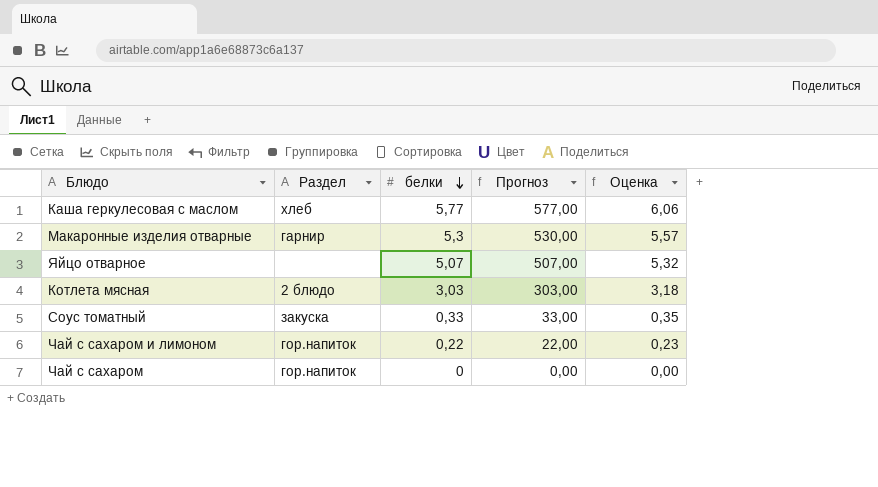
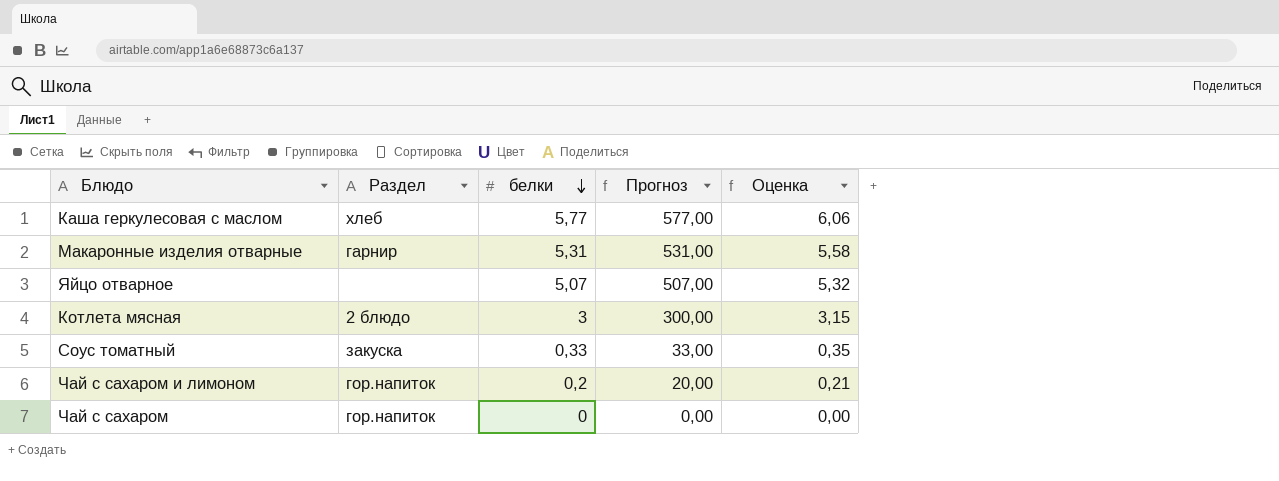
Макаронные изделия отварные | белки: 5,3 -> 5,31
Макаронные изделия отварные | Прогноз: 530,00 -> 531,00
Макаронные изделия отварные | Оценка: 5,57 -> 5,58
Котлета мясная | белки: 3,03 -> 3
Котлета мясная | Прогноз: 303,00 -> 300,00
Котлета мясная | Оценка: 3,18 -> 3,15
Чай с сахаром и лимоном | белки: 0,22 -> 0,2
Чай с сахаром и лимоном | Прогноз: 22,00 -> 20,00
Чай с сахаром и лимоном | Оценка: 0,23 -> 0,21

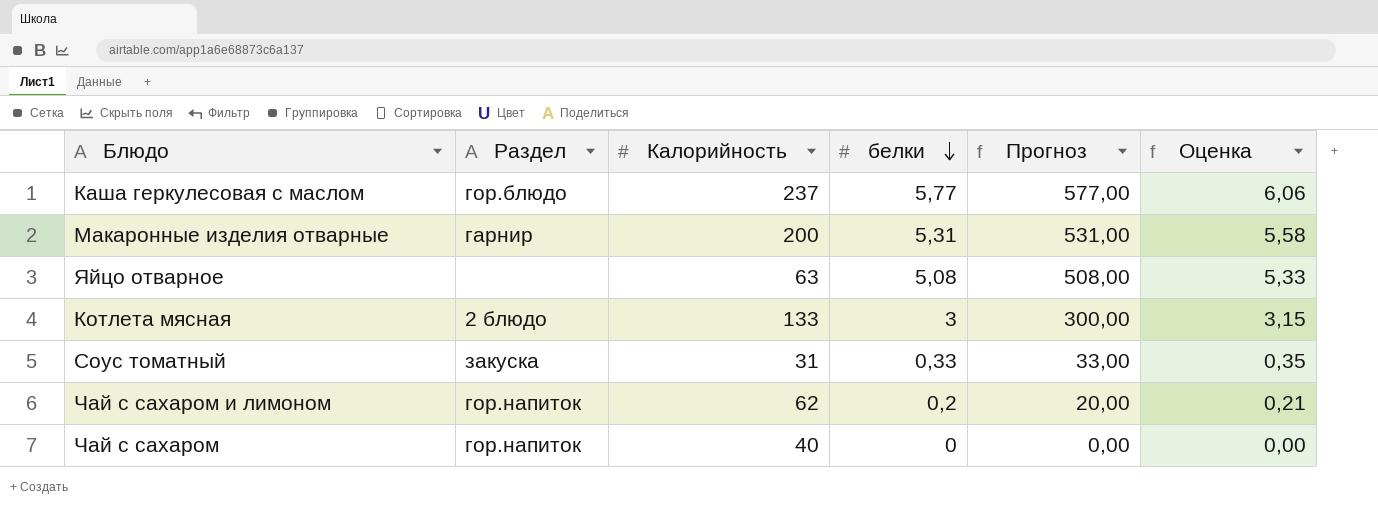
column Калорийность | position: none -> 3
Каша геркулесовая с маслом | Раздел: хлеб -> гор.блюдо
Яйцо отварное | белки: 5,07 -> 5,08
Яйцо отварное | Прогноз: 507,00 -> 508,00
Яйцо отварное | Оценка: 5,32 -> 5,33

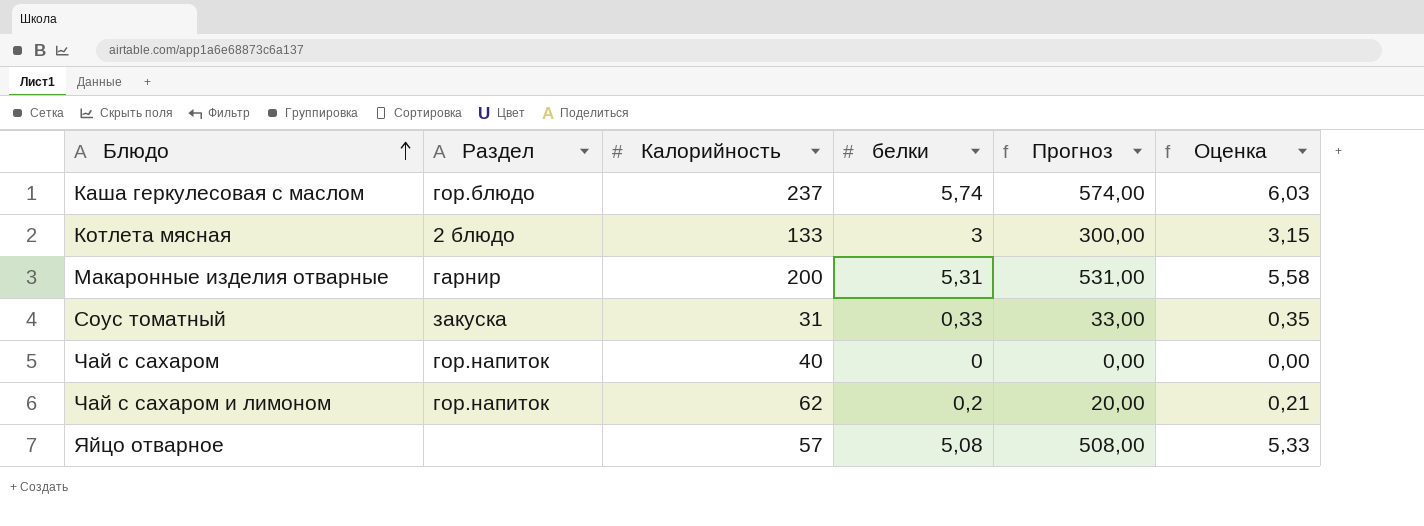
row order: белки descending -> Блюдо ascending
Каша геркулесовая с маслом | белки: 5,77 -> 5,74
Каша геркулесовая с маслом | Прогноз: 577,00 -> 574,00
Каша геркулесовая с маслом | Оценка: 6,06 -> 6,03
Яйцо отварное | Калорийность: 63 -> 57

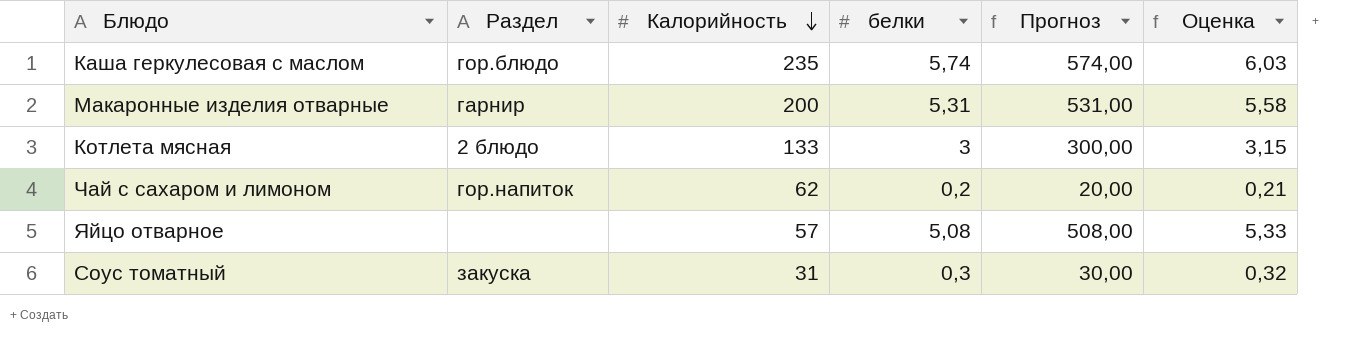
row order: Блюдо ascending -> Калорийность descending
row Чай с сахаром: гор.напиток | 40 | 0 | 0,00 | 0,00 -> none
Каша геркулесовая с маслом | Калорийность: 237 -> 235
Соус томатный | белки: 0,33 -> 0,3
Соус томатный | Прогноз: 33,00 -> 30,00
Соус томатный | Оценка: 0,35 -> 0,32

